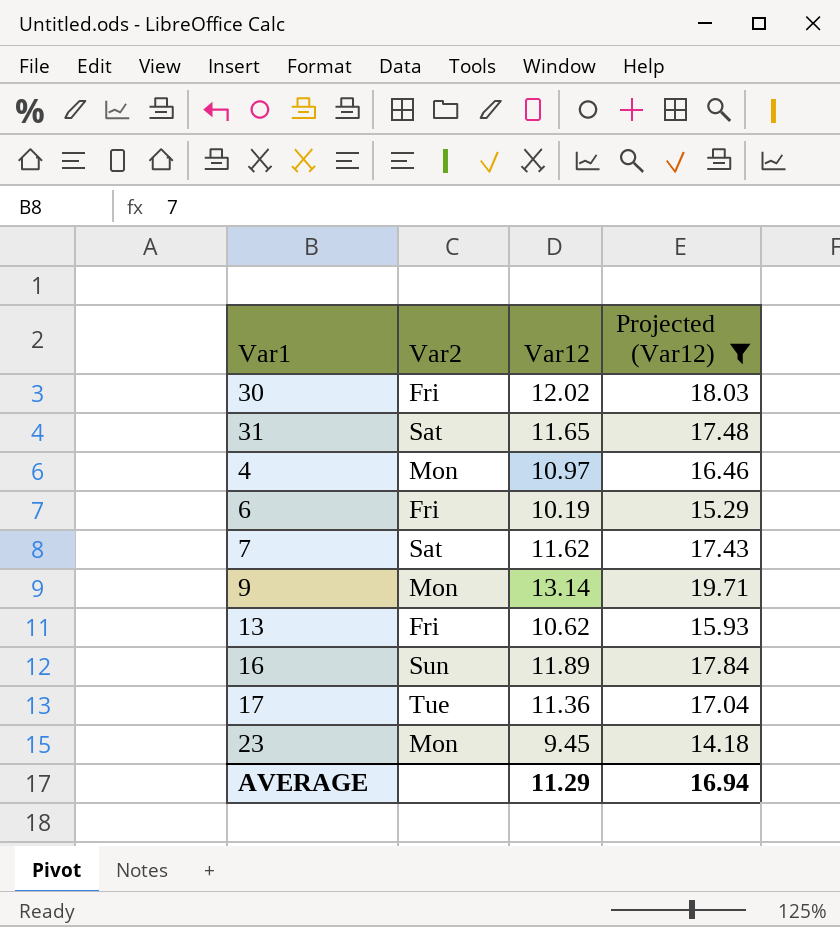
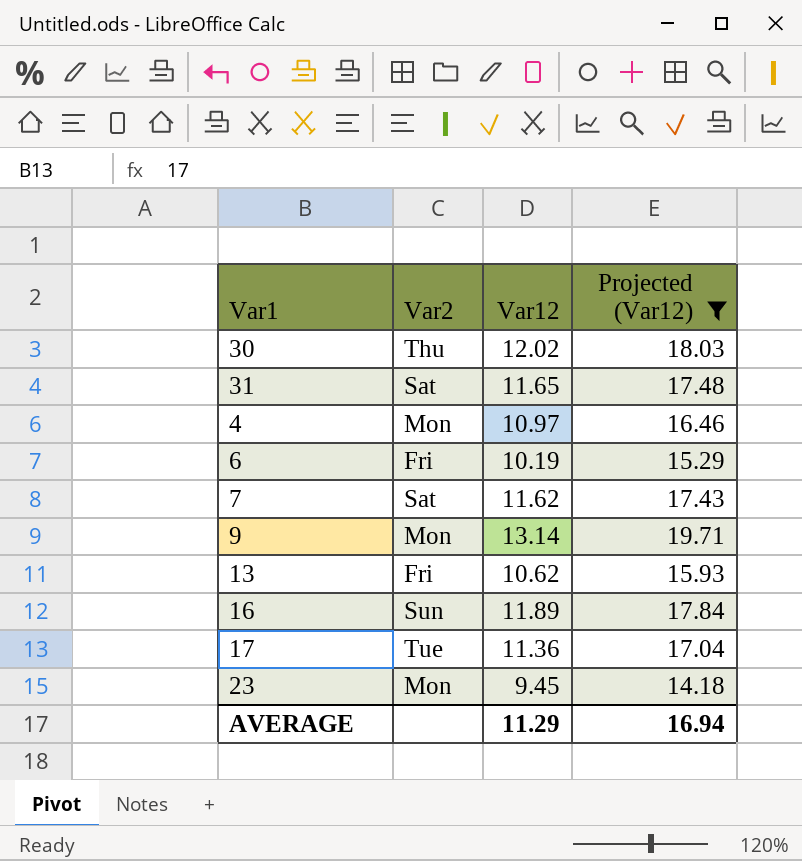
30 | Var2: Fri -> Thu

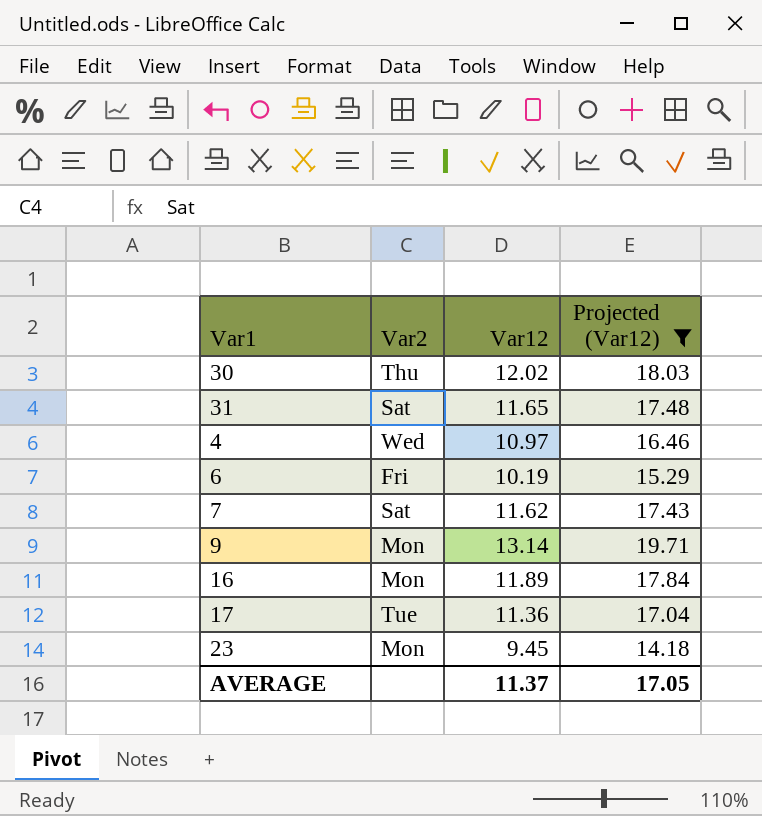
row 13: Fri | 10.62 | 15.93 -> none
4 | Var2: Mon -> Wed
16 | Var2: Sun -> Mon
AVERAGE | Var12: 11.29 -> 11.37
AVERAGE | Projected (Var12): 16.94 -> 17.05

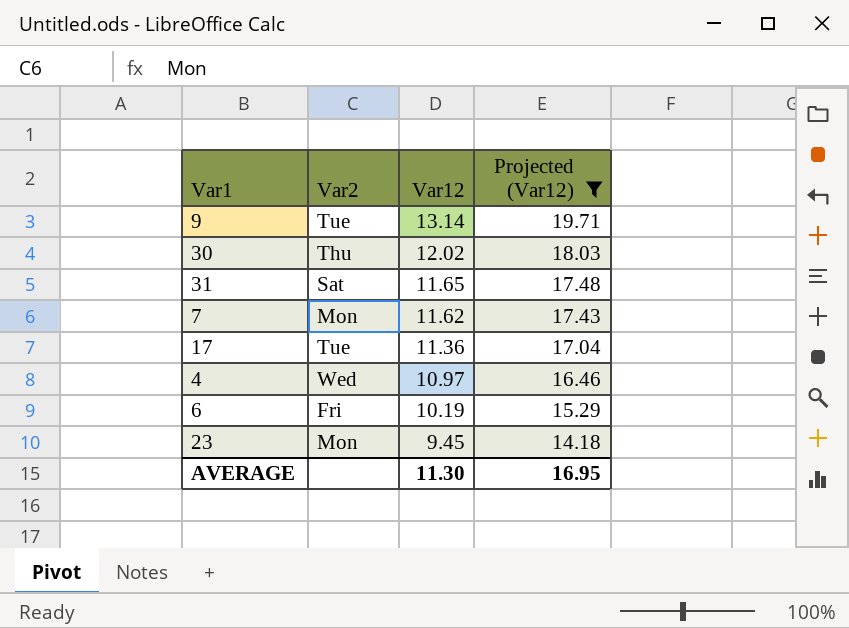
row order: none -> Var12 descending
row 16: Mon | 11.89 | 17.84 -> none
9 | Var2: Mon -> Tue
7 | Var2: Sat -> Mon
AVERAGE | Var12: 11.37 -> 11.30
AVERAGE | Projected (Var12): 17.05 -> 16.95

